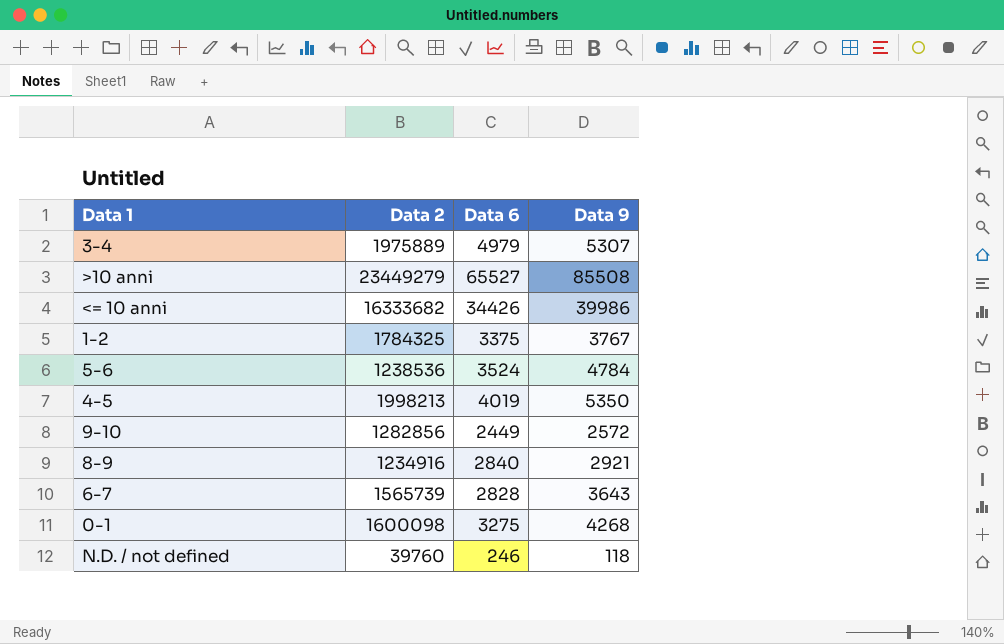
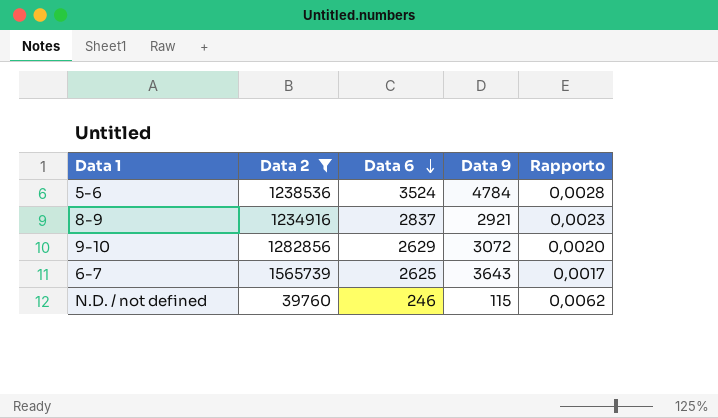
filter: none -> Data 2 <= 1565739
row order: none -> Data 6 descending
column Rapporto | formula: none -> [Data 6] / [Data 2]
8-9 | Data 6: 2840 -> 2837
9-10 | Data 6: 2449 -> 2629
9-10 | Data 9: 2572 -> 3072
6-7 | Data 6: 2828 -> 2625
N.D. / not defined | Data 9: 118 -> 115

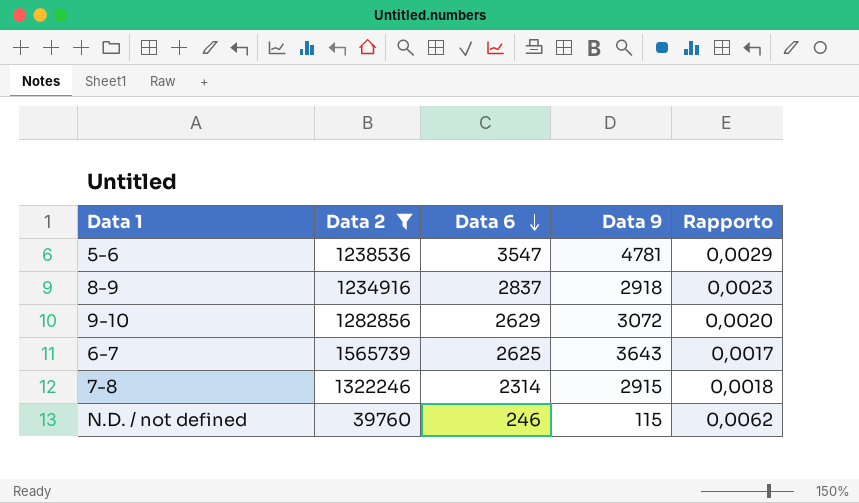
5-6 | Data 6: 3524 -> 3547
5-6 | Data 9: 4784 -> 4781
5-6 | Rapporto: 0,0028 -> 0,0029
8-9 | Data 9: 2921 -> 2918
row 7-8: none -> 1322246 | 2314 | 2915 | 0,0018

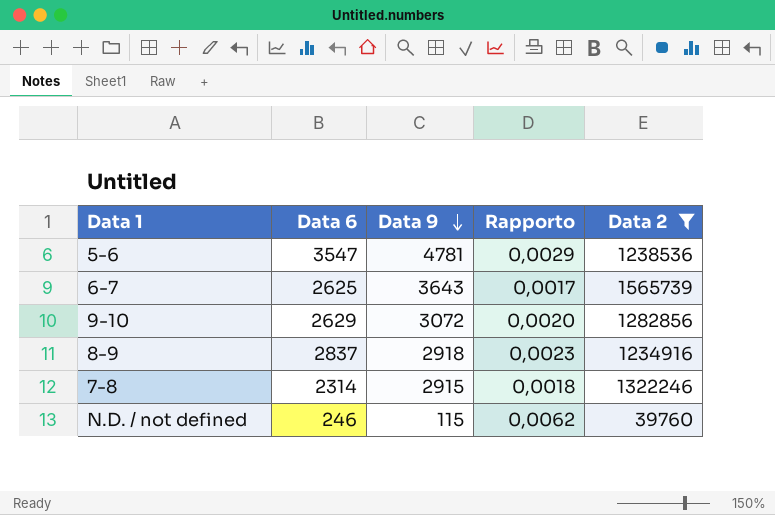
row order: Data 6 descending -> Data 9 descending
column Data 2 | position: 2 -> 5

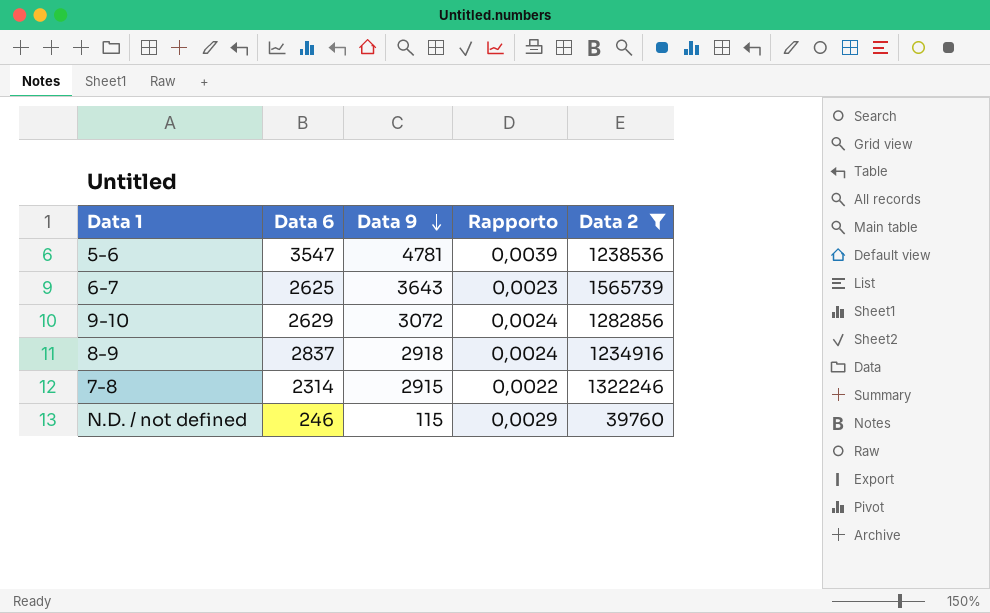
column Rapporto | formula: [Data 6] / [Data 2] -> [Data 9] / [Data 2]

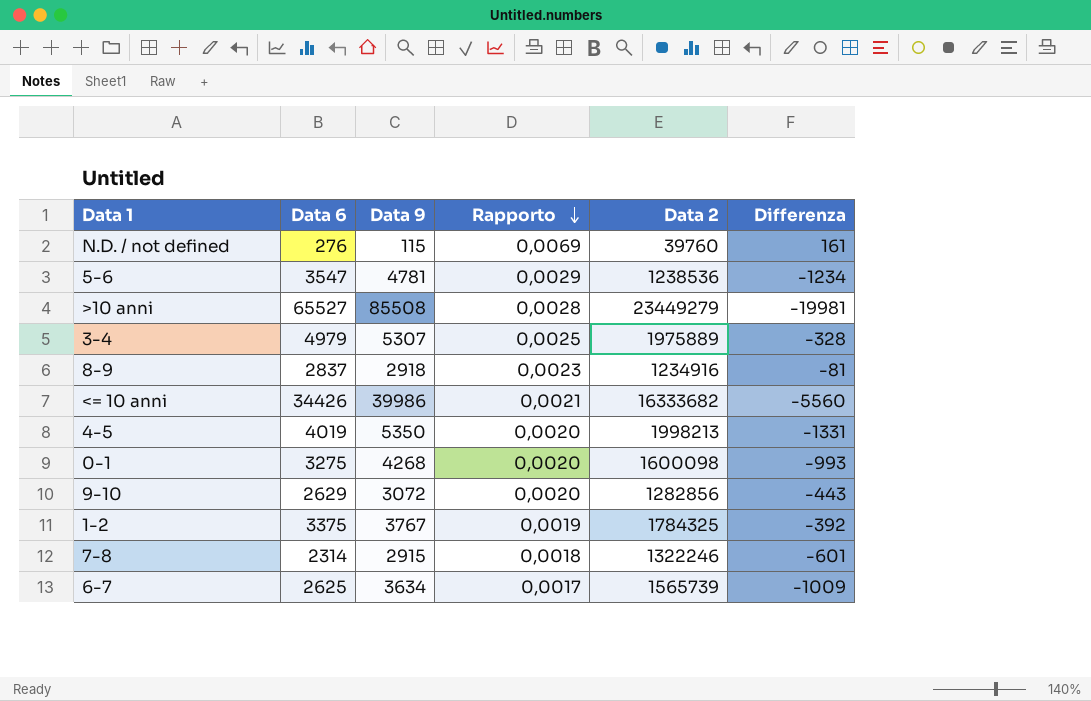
filter: Data 2 <= 1565739 -> none
row order: Data 9 descending -> Rapporto descending
column Rapporto | formula: [Data 9] / [Data 2] -> [Data 6] / [Data 2]
column Differenza | formula: none -> [Data 6] - [Data 9]
N.D. / not defined | Data 6: 246 -> 276
6-7 | Data 9: 3643 -> 3634

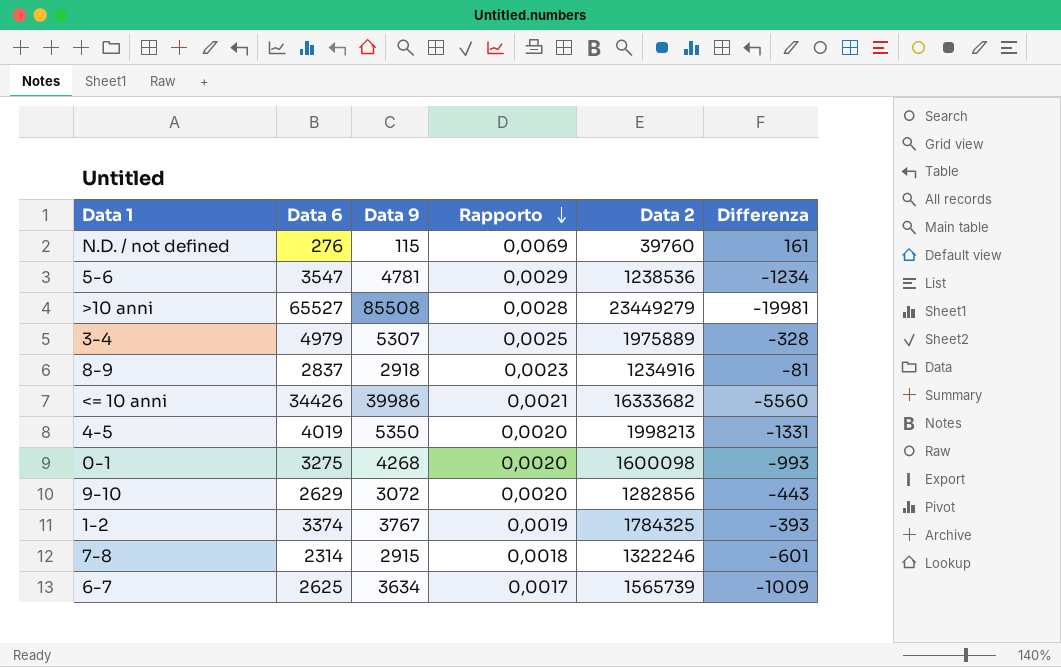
1-2 | Data 6: 3375 -> 3374
1-2 | Differenza: -392 -> -393

